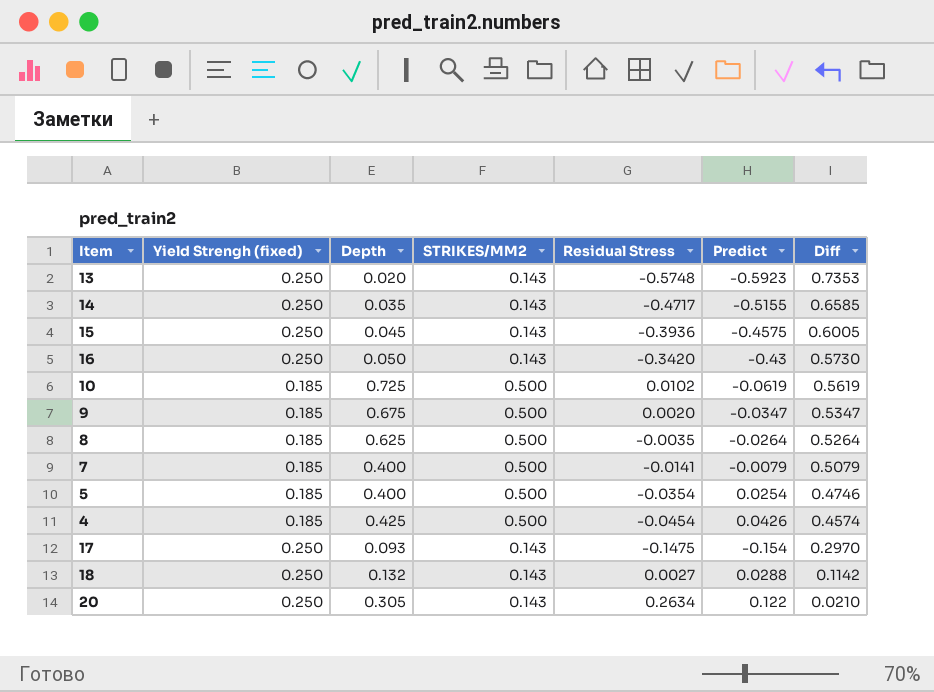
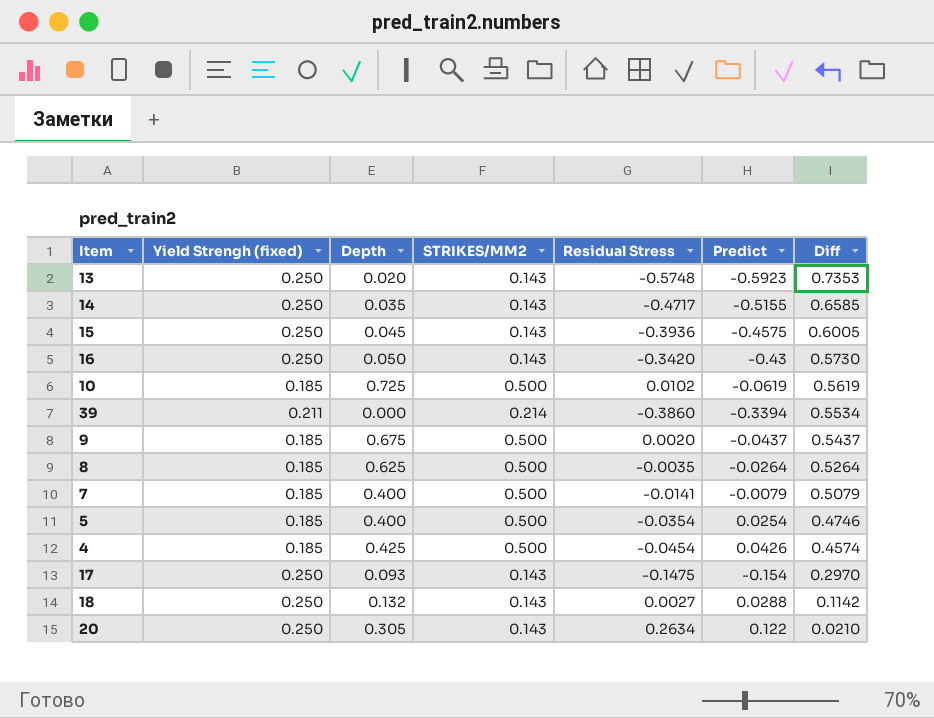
row 39: none -> 0.211 | 0.000 | 0.214 | -0.3860 | -0.3394 | 0.5534
9 | Predict: -0.0347 -> -0.0437
9 | Diff: 0.5347 -> 0.5437

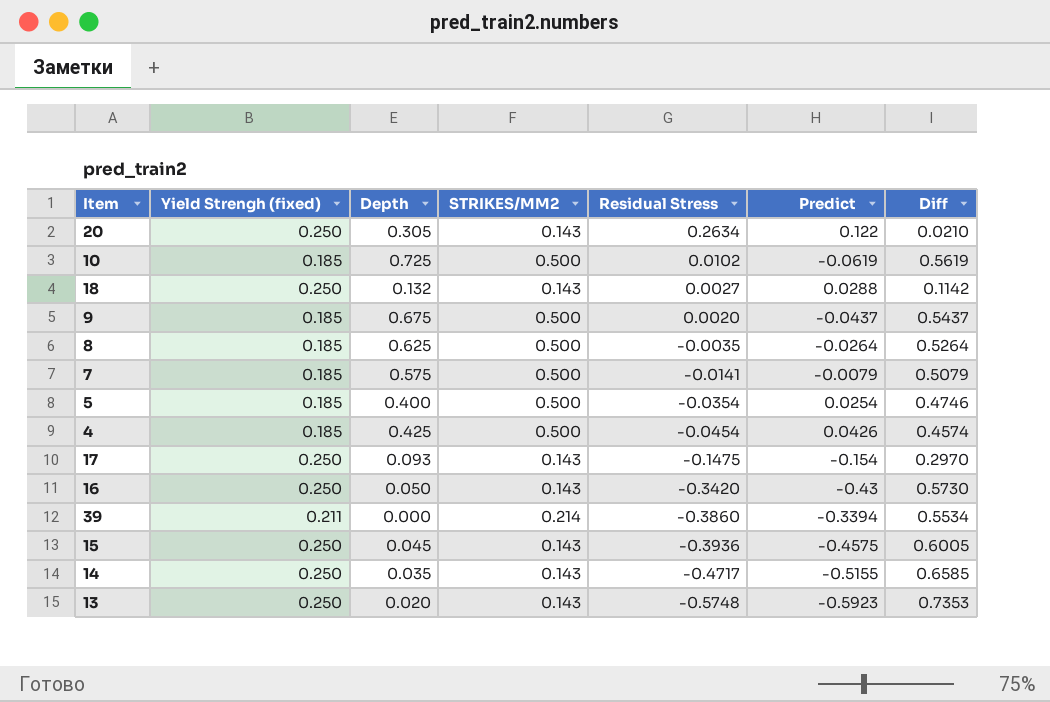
row order: Diff descending -> Residual Stress descending
7 | Depth: 0.400 -> 0.575

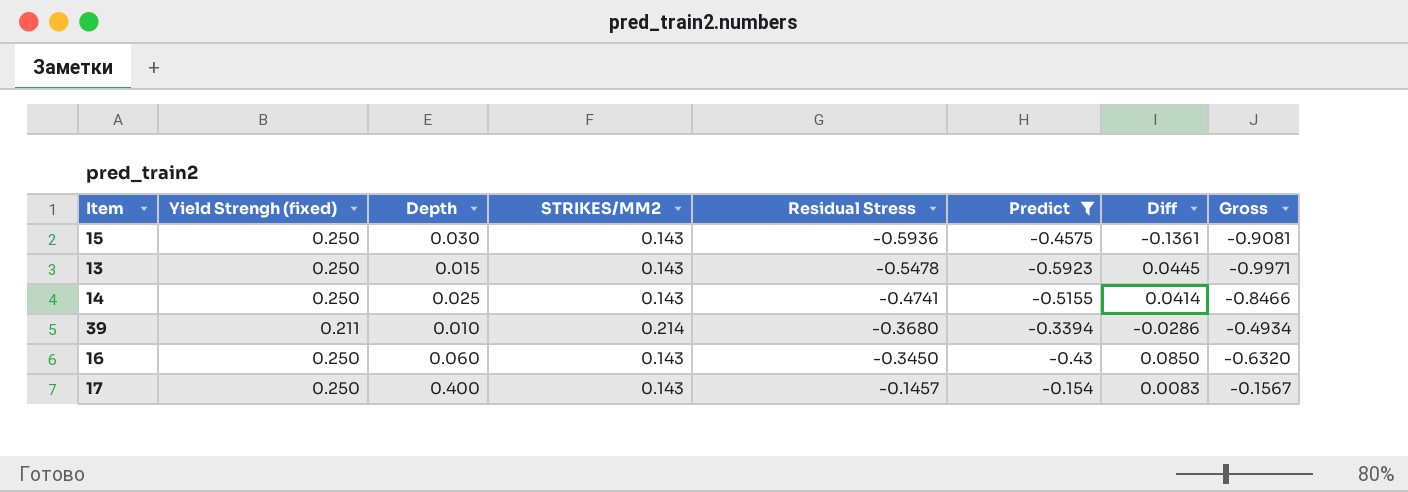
filter: none -> Predict <= -0.154
row order: Residual Stress descending -> Residual Stress ascending
column Diff | formula: [STRIKES/MM2] - [Predict] -> [Residual Stress] - [Predict]
column Gross | formula: none -> [STRIKES/MM2] + [Residual Stress] + [Predict]
15 | Depth: 0.045 -> 0.030
15 | Residual Stress: -0.3936 -> -0.5936
13 | Depth: 0.020 -> 0.015
13 | Residual Stress: -0.5748 -> -0.5478
14 | Depth: 0.035 -> 0.025
14 | Residual Stress: -0.4717 -> -0.4741
39 | Depth: 0.000 -> 0.010
39 | Residual Stress: -0.3860 -> -0.3680
16 | Depth: 0.050 -> 0.060
16 | Residual Stress: -0.3420 -> -0.3450
17 | Depth: 0.093 -> 0.400
17 | Residual Stress: -0.1475 -> -0.1457

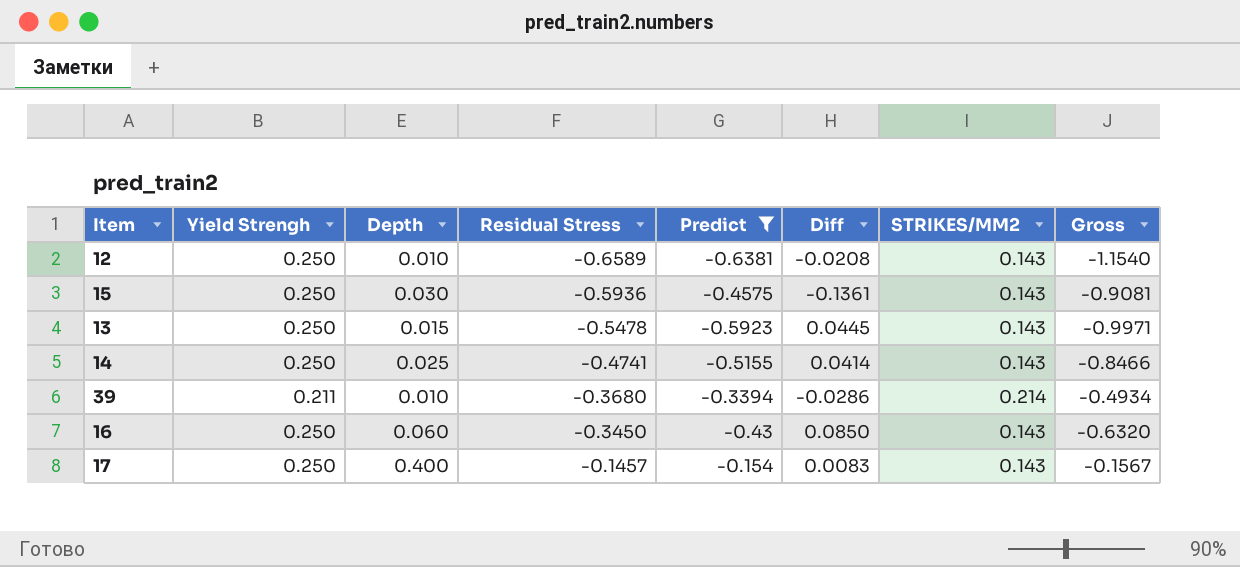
column name: Yield Strengh (fixed) -> Yield Strengh
column STRIKES/MM2 | position: 4 -> 7
row 12: none -> 0.250 | 0.010 | -0.6589 | -0.6381 | -0.0208 | 0.143 | -1.1540

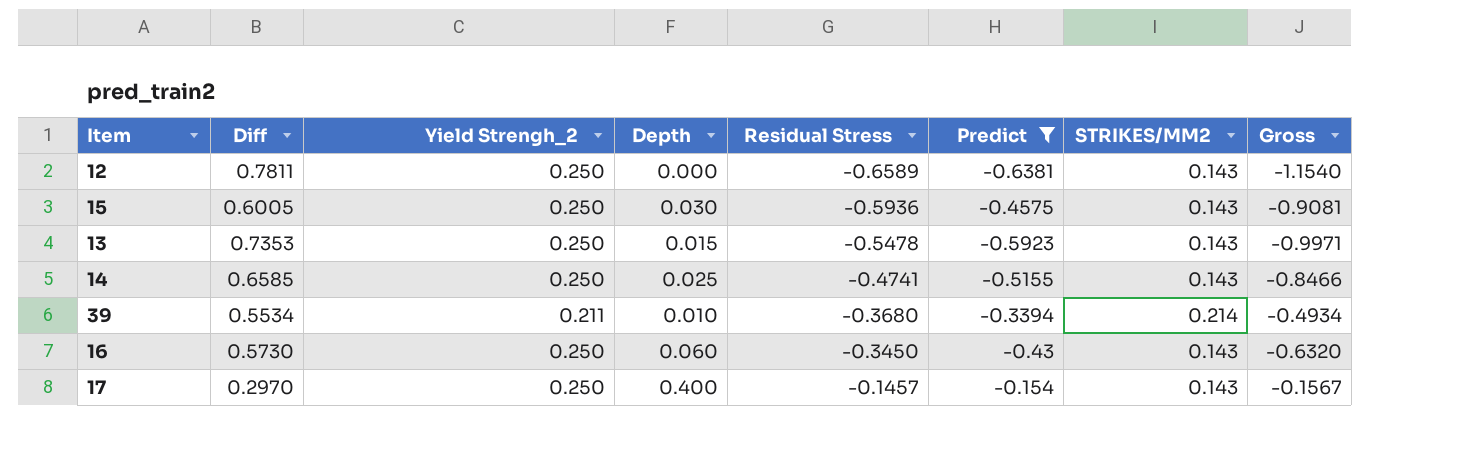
column Diff | formula: [Residual Stress] - [Predict] -> [STRIKES/MM2] - [Predict]
column Diff | position: 6 -> 2
column name: Yield Strengh -> Yield Strengh_2
12 | Depth: 0.010 -> 0.000

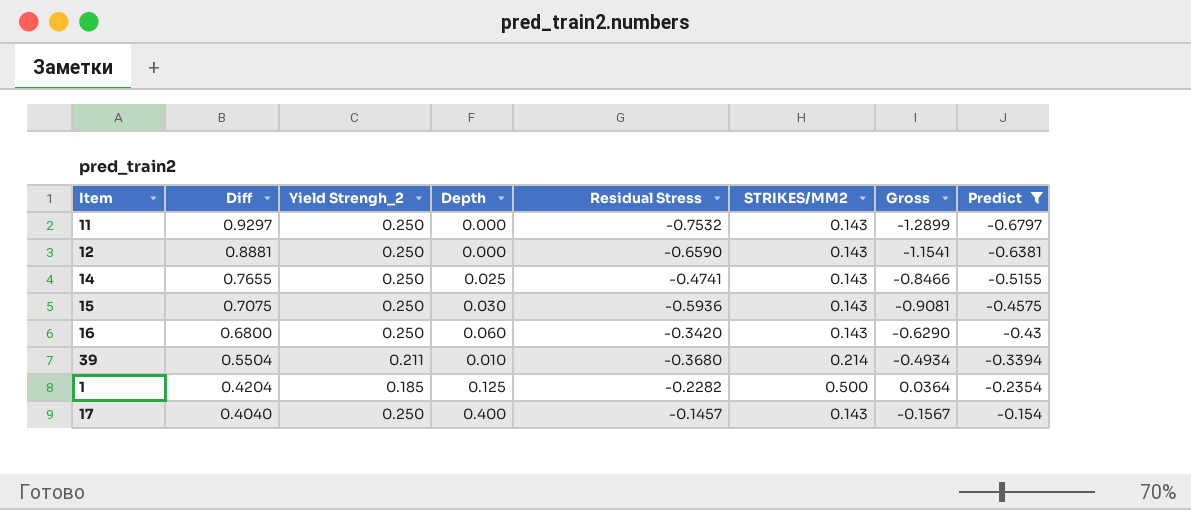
row order: Residual Stress ascending -> Diff descending
column Diff | formula: [STRIKES/MM2] - [Predict] -> [Yield Strengh_2] - [Predict]
column Predict | position: 6 -> 8
row 13: 0.7353 | 0.250 | 0.015 | -0.5478 | -0.5923 | 0.143 | -0.9971 -> none
row 11: none -> 0.9297 | 0.250 | 0.000 | -0.7532 | 0.143 | -1.2899 | -0.6797
12 | Residual Stress: -0.6589 -> -0.6590
12 | Gross: -1.1540 -> -1.1541
16 | Residual Stress: -0.3450 -> -0.3420
16 | Gross: -0.6320 -> -0.6290
row 1: none -> 0.4204 | 0.185 | 0.125 | -0.2282 | 0.500 | 0.0364 | -0.2354

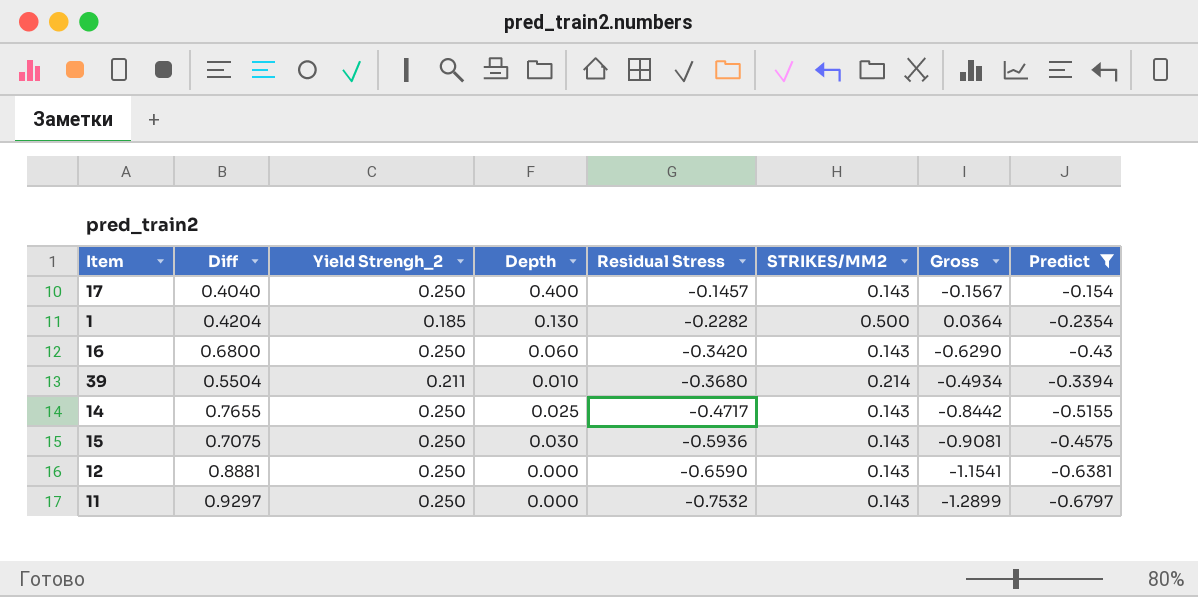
row order: Diff descending -> Residual Stress descending
1 | Depth: 0.125 -> 0.130
14 | Residual Stress: -0.4741 -> -0.4717
14 | Gross: -0.8466 -> -0.8442

